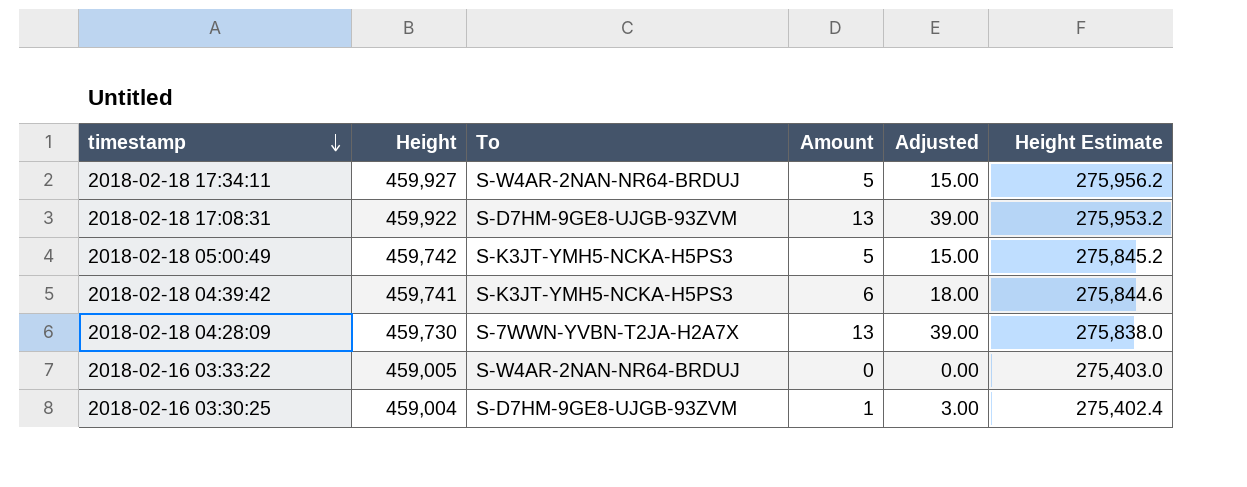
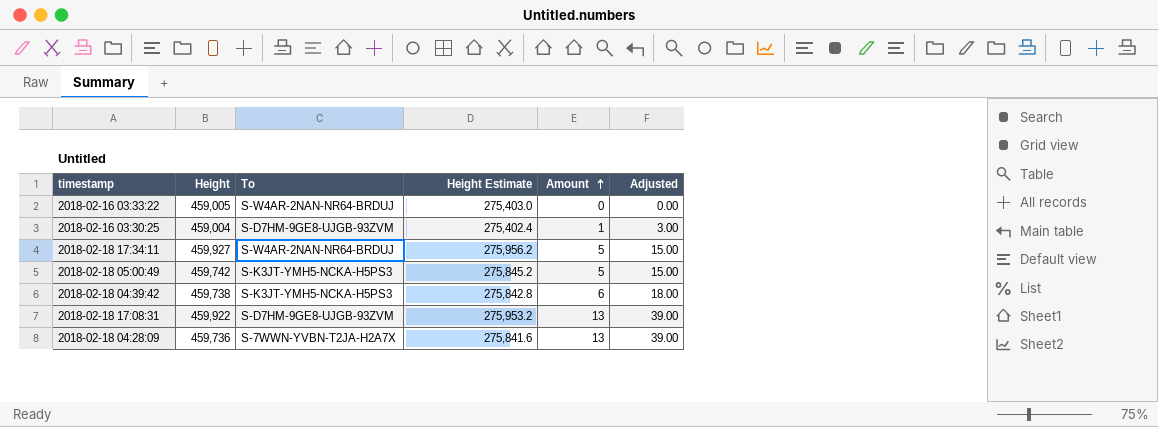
row order: timestamp descending -> Amount ascending
column Height Estimate | position: 6 -> 4
2018-02-18 04:39:42 | Height: 459,741 -> 459,738
2018-02-18 04:39:42 | Height Estimate: 275,844.6 -> 275,842.8
2018-02-18 04:28:09 | Height: 459,730 -> 459,736
2018-02-18 04:28:09 | Height Estimate: 275,838.0 -> 275,841.6

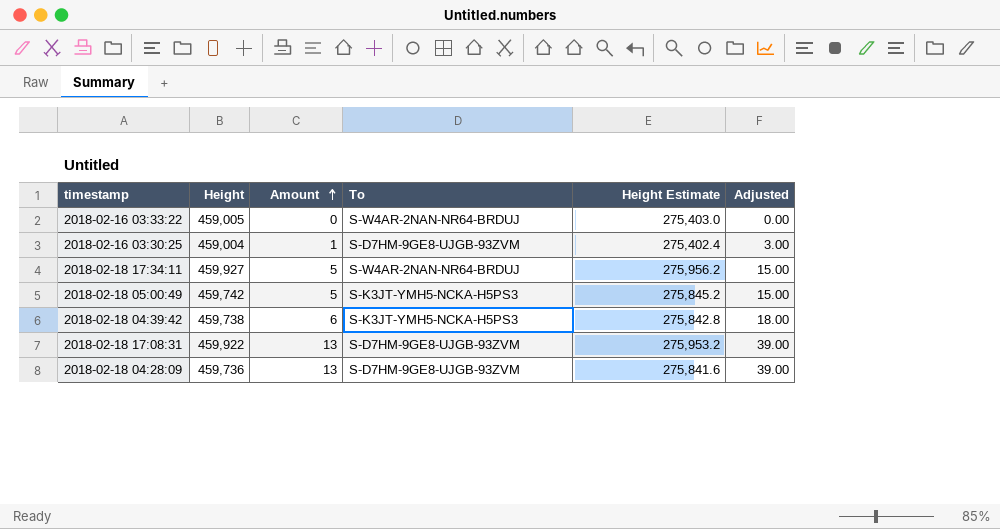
column Amount | position: 5 -> 3
2018-02-18 04:28:09 | To: S-7WWN-YVBN-T2JA-H2A7X -> S-D7HM-9GE8-UJGB-93ZVM

